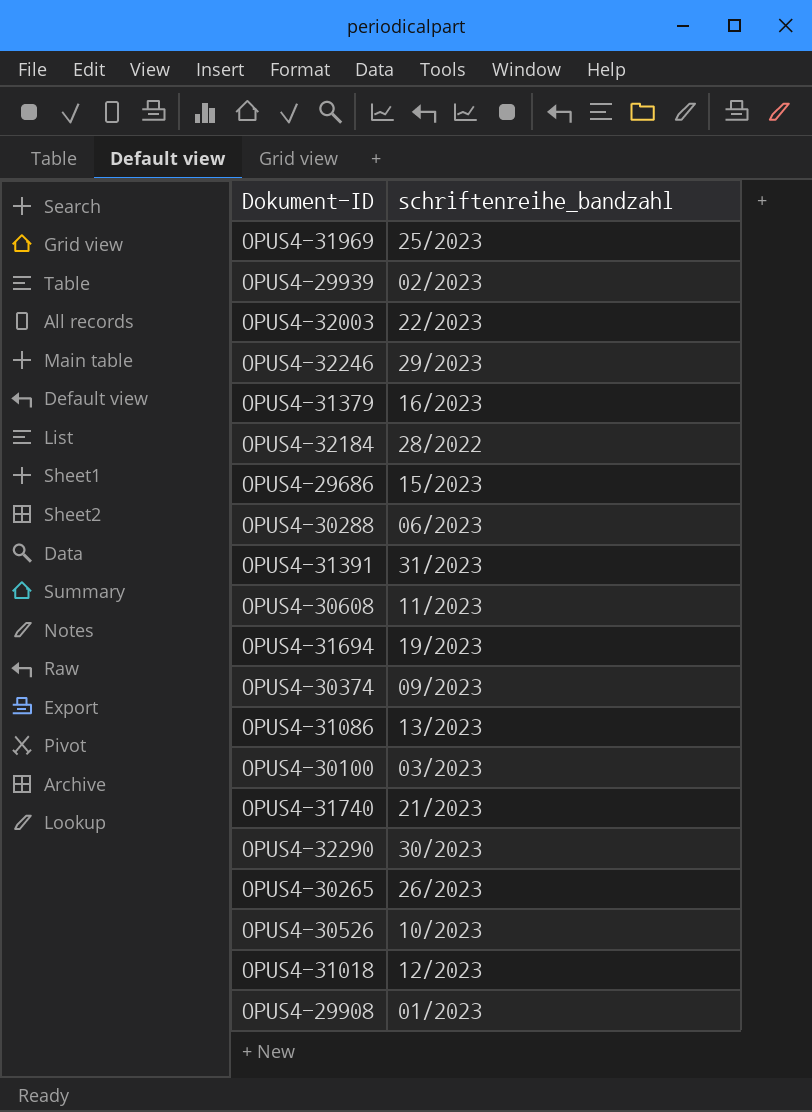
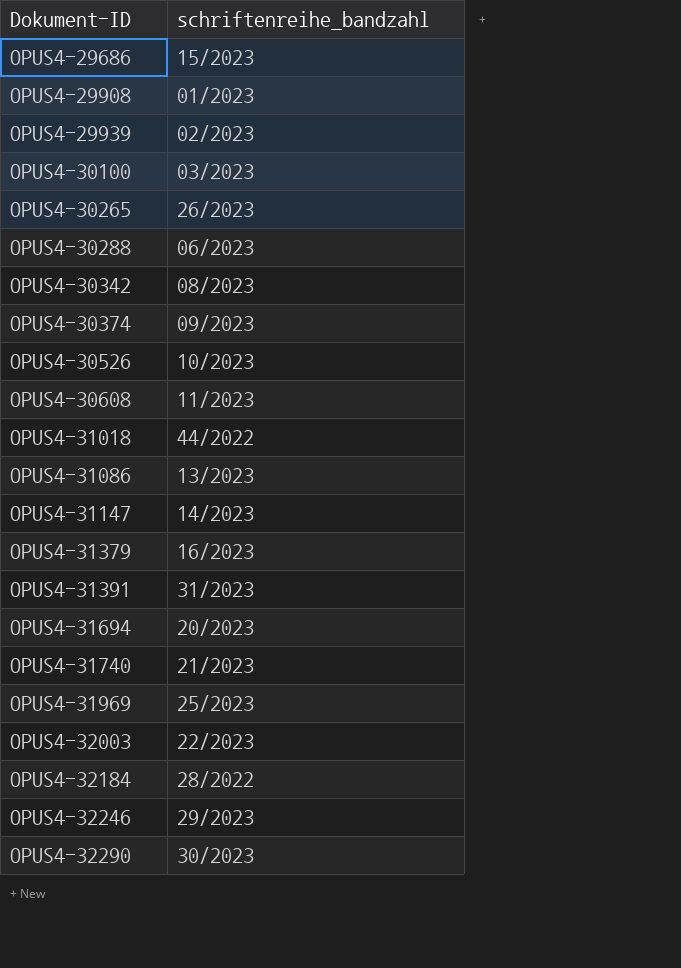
row order: none -> Dokument-ID ascending
row OPUS4-30342: none -> 08/2023
OPUS4-31018 | schriftenreihe_bandzahl: 12/2023 -> 44/2022
row OPUS4-31147: none -> 14/2023
OPUS4-31694 | schriftenreihe_bandzahl: 19/2023 -> 20/2023

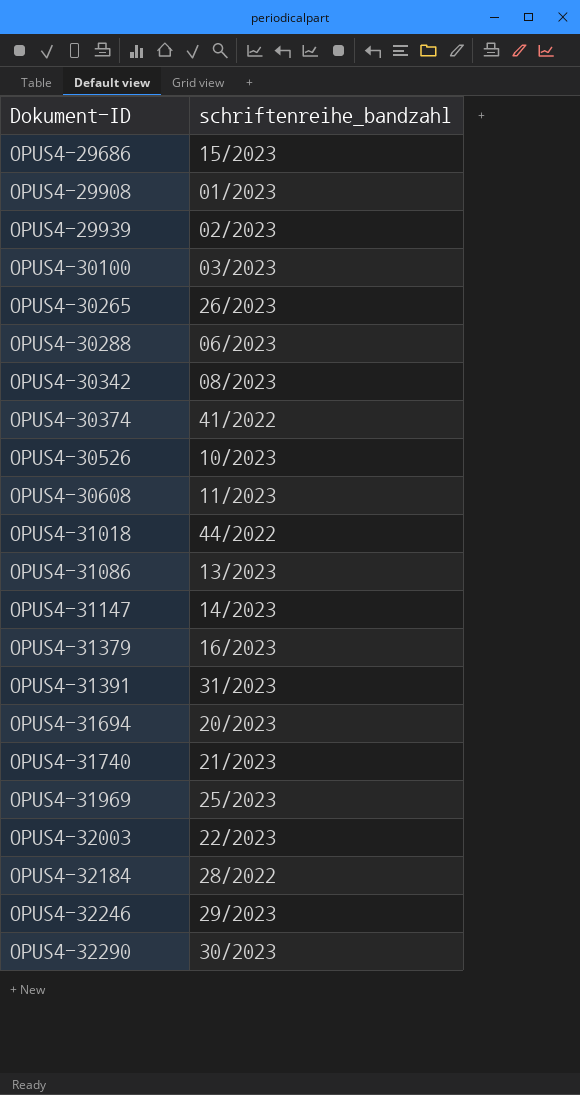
OPUS4-30374 | schriftenreihe_bandzahl: 09/2023 -> 41/2022

